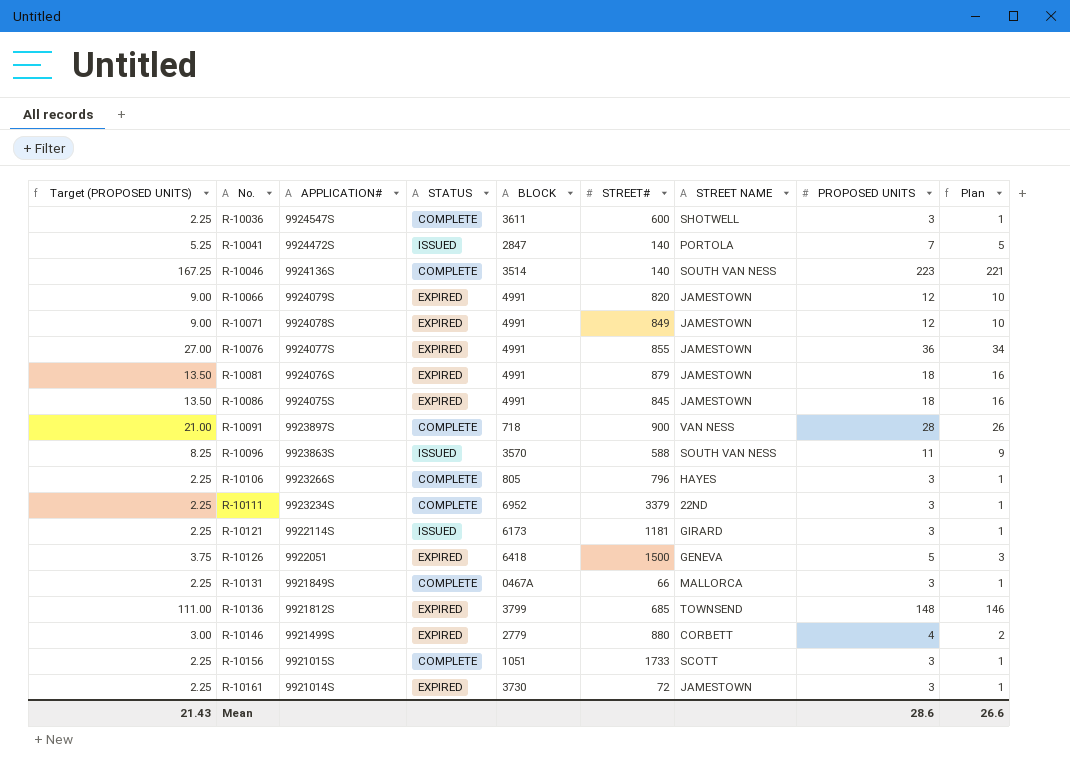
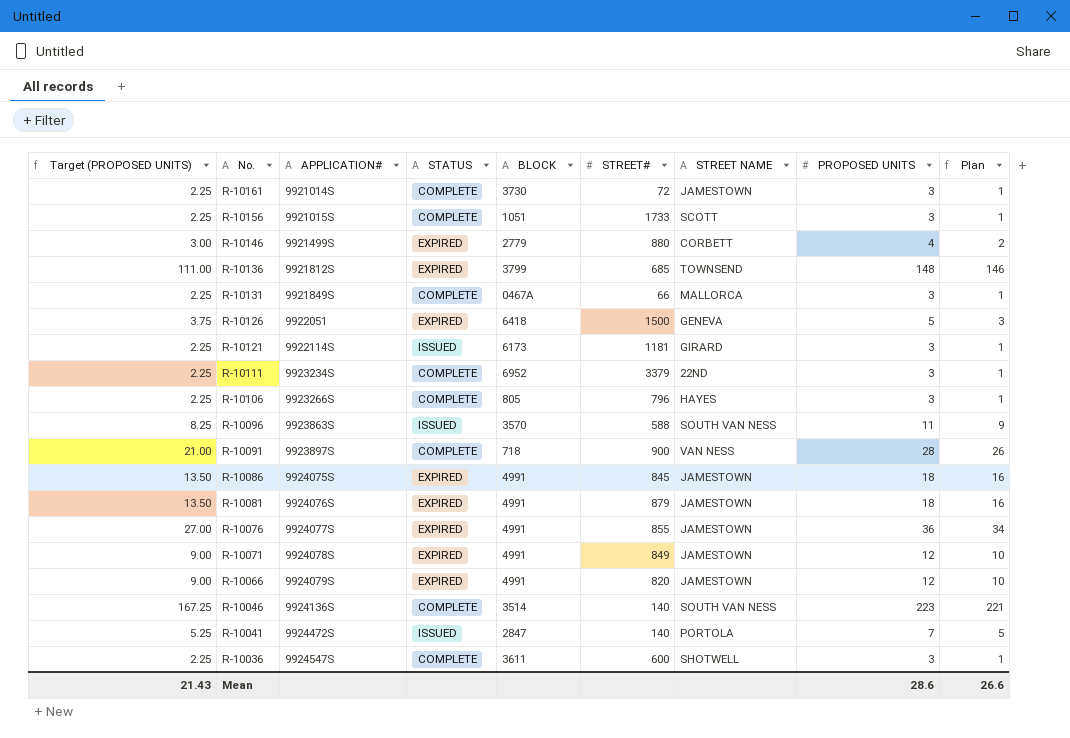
row order: No. ascending -> No. descending
R-10161 | STATUS: EXPIRED -> COMPLETE

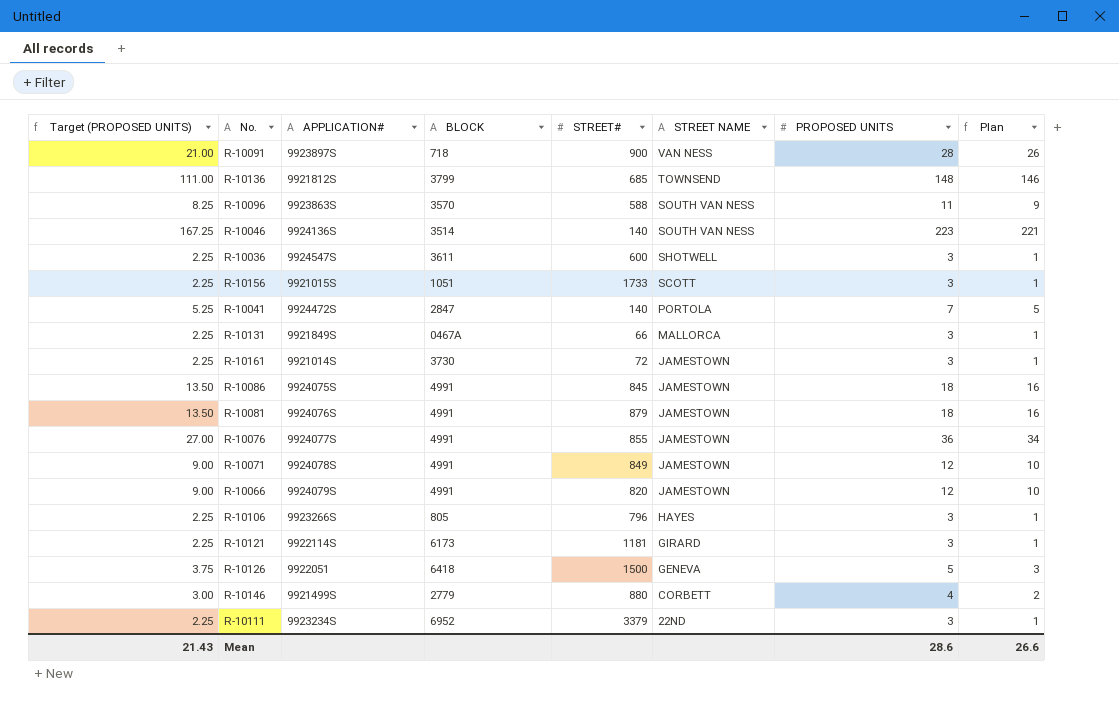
row order: No. descending -> STREET NAME descending
column STATUS | position: 4 -> none

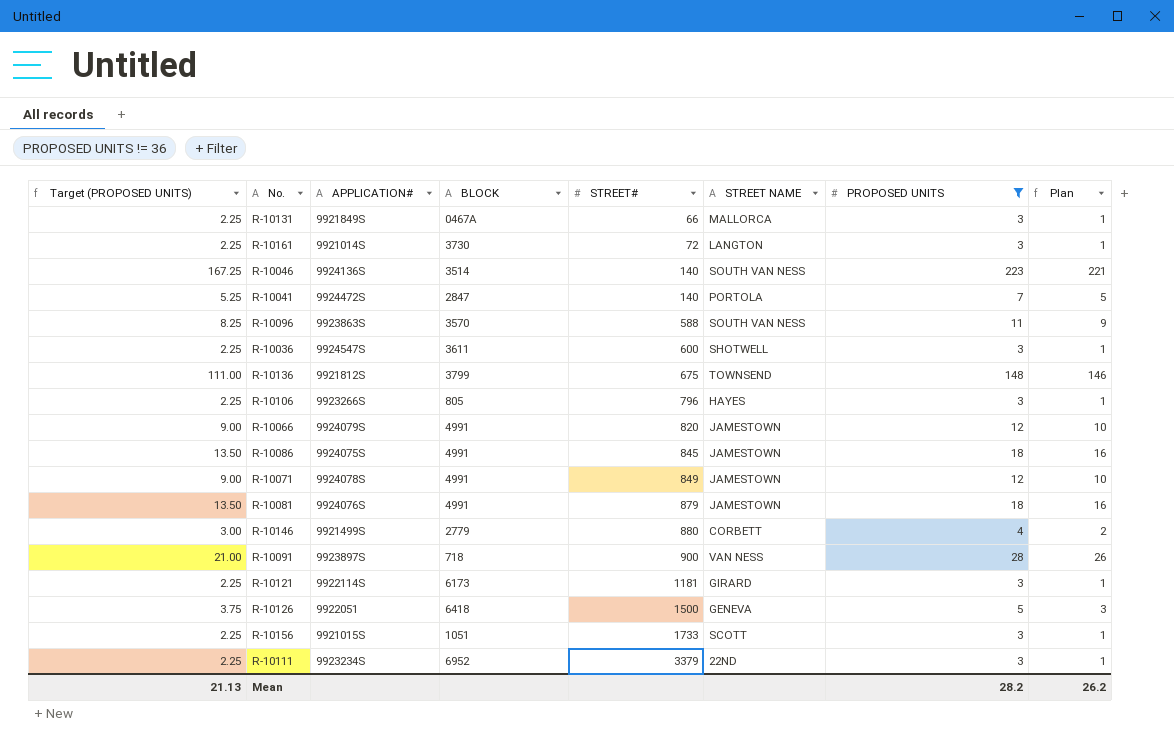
filter: none -> PROPOSED UNITS != 36
row order: STREET NAME descending -> STREET# ascending
R-10161 | STREET NAME: JAMESTOWN -> LANGTON
R-10136 | STREET#: 685 -> 675
Mean | Target (PROPOSED UNITS): 21.43 -> 21.13
Mean | PROPOSED UNITS: 28.6 -> 28.2
Mean | Plan: 26.6 -> 26.2

